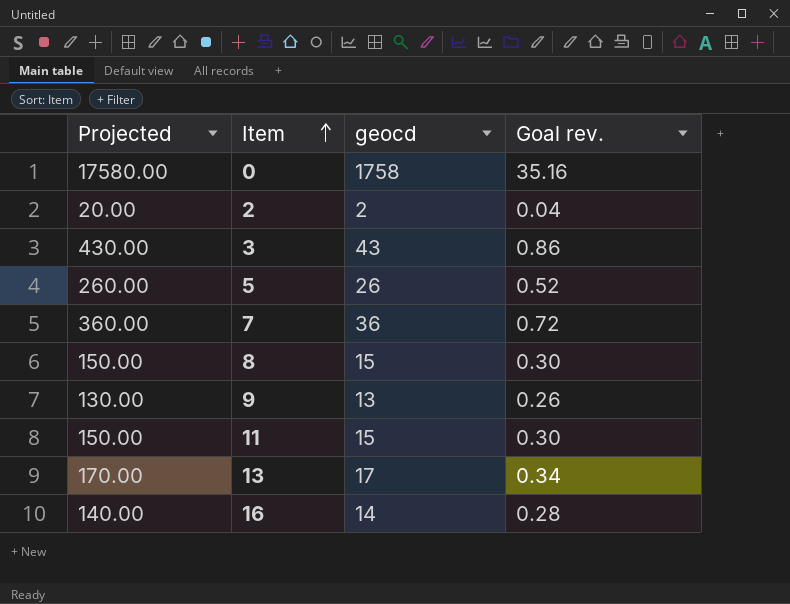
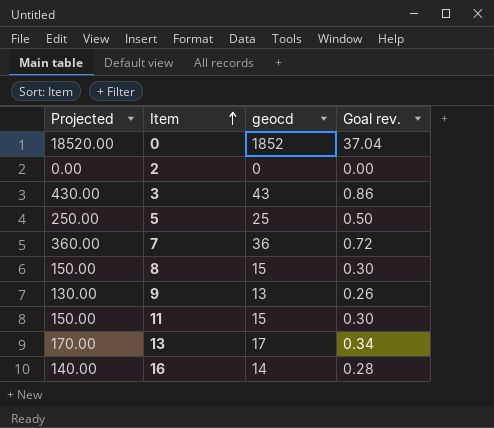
0 | Projected: 17580.00 -> 18520.00
0 | geocd: 1758 -> 1852
0 | Goal rev.: 35.16 -> 37.04
2 | Projected: 20.00 -> 0.00
2 | geocd: 2 -> 0
2 | Goal rev.: 0.04 -> 0.00
5 | Projected: 260.00 -> 250.00
5 | geocd: 26 -> 25
5 | Goal rev.: 0.52 -> 0.50

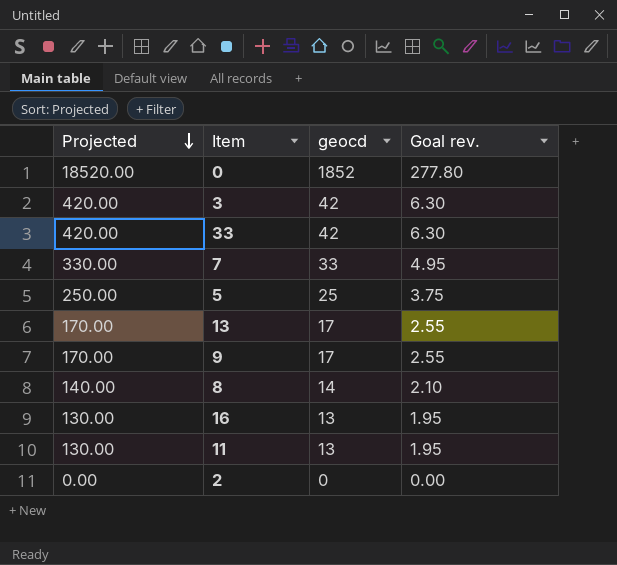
row order: Item ascending -> Projected descending
column Goal rev. | formula: [geocd] * 0.02 -> [geocd] * 0.15
3 | Projected: 430.00 -> 420.00
3 | geocd: 43 -> 42
row 33: none -> 420.00 | 42 | 6.30
7 | Projected: 360.00 -> 330.00
7 | geocd: 36 -> 33
9 | Projected: 130.00 -> 170.00
9 | geocd: 13 -> 17
8 | Projected: 150.00 -> 140.00
8 | geocd: 15 -> 14
16 | Projected: 140.00 -> 130.00
16 | geocd: 14 -> 13
11 | Projected: 150.00 -> 130.00
11 | geocd: 15 -> 13

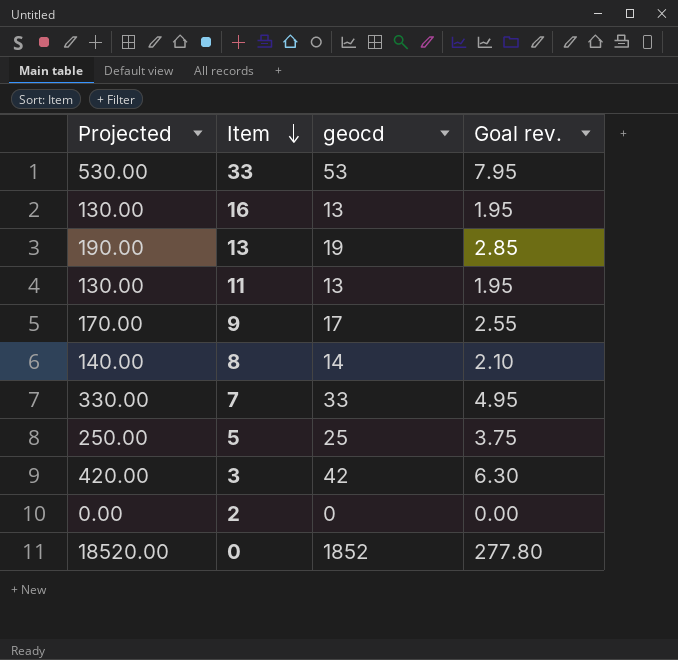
row order: Projected descending -> Item descending
33 | Projected: 420.00 -> 530.00
33 | geocd: 42 -> 53
33 | Goal rev.: 6.30 -> 7.95
13 | Projected: 170.00 -> 190.00
13 | geocd: 17 -> 19
13 | Goal rev.: 2.55 -> 2.85

